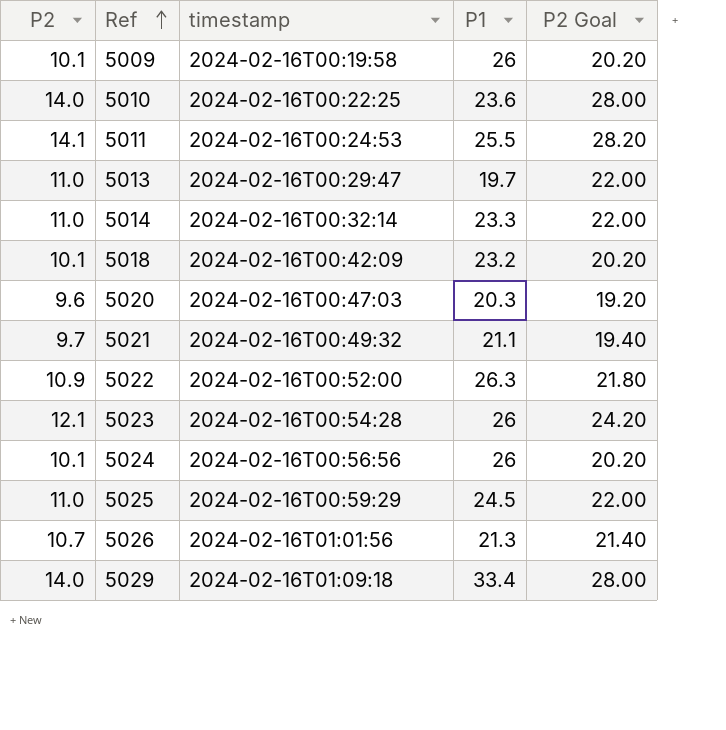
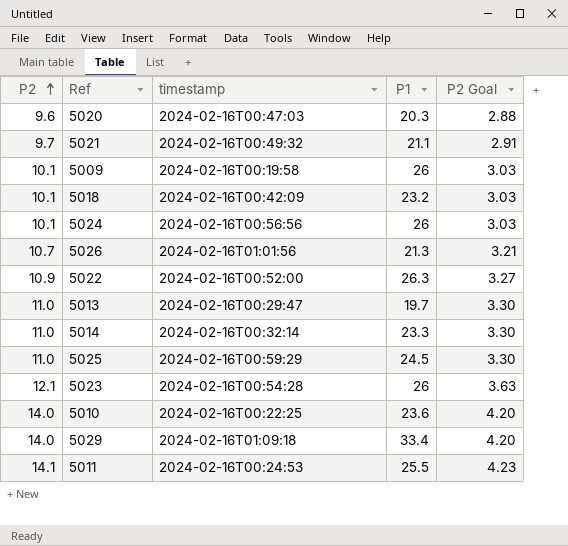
row order: Ref ascending -> P2 ascending
column P2 Goal | formula: [P2] * 2 -> [P2] * 0.3

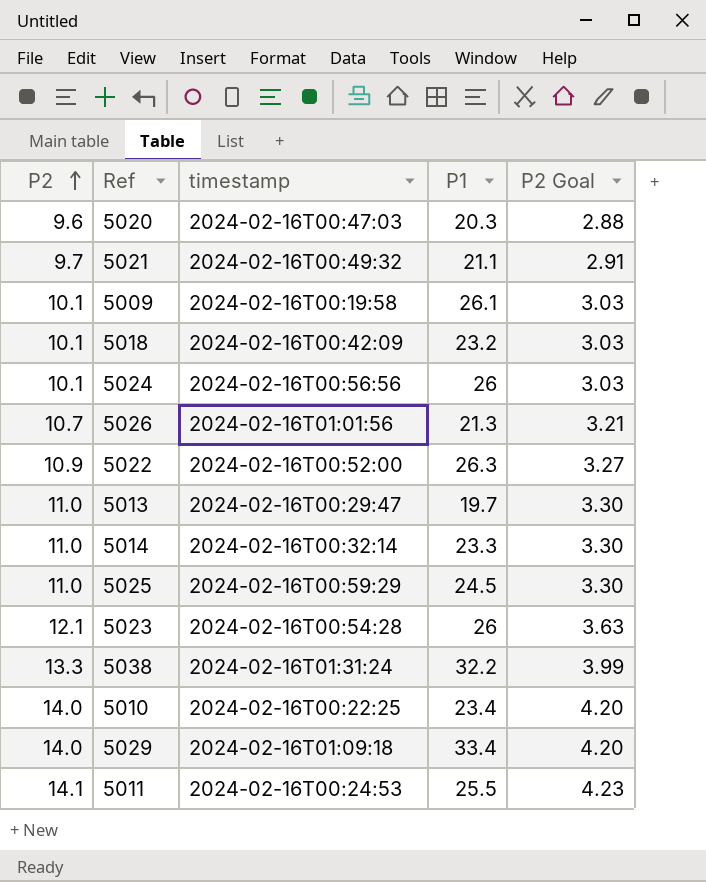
5009 | P1: 26 -> 26.1
row 5038: none -> 13.3 | 2024-02-16T01:31:24 | 32.2 | 3.99
5010 | P1: 23.6 -> 23.4

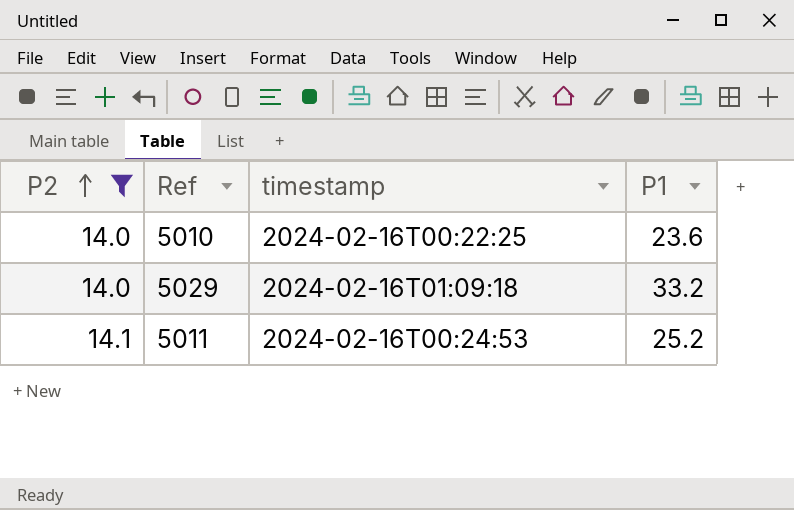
filter: none -> P2 >= 14.0
column P2 Goal | formula: [P2] * 0.3 -> none
5010 | P1: 23.4 -> 23.6
5029 | P1: 33.4 -> 33.2
5011 | P1: 25.5 -> 25.2

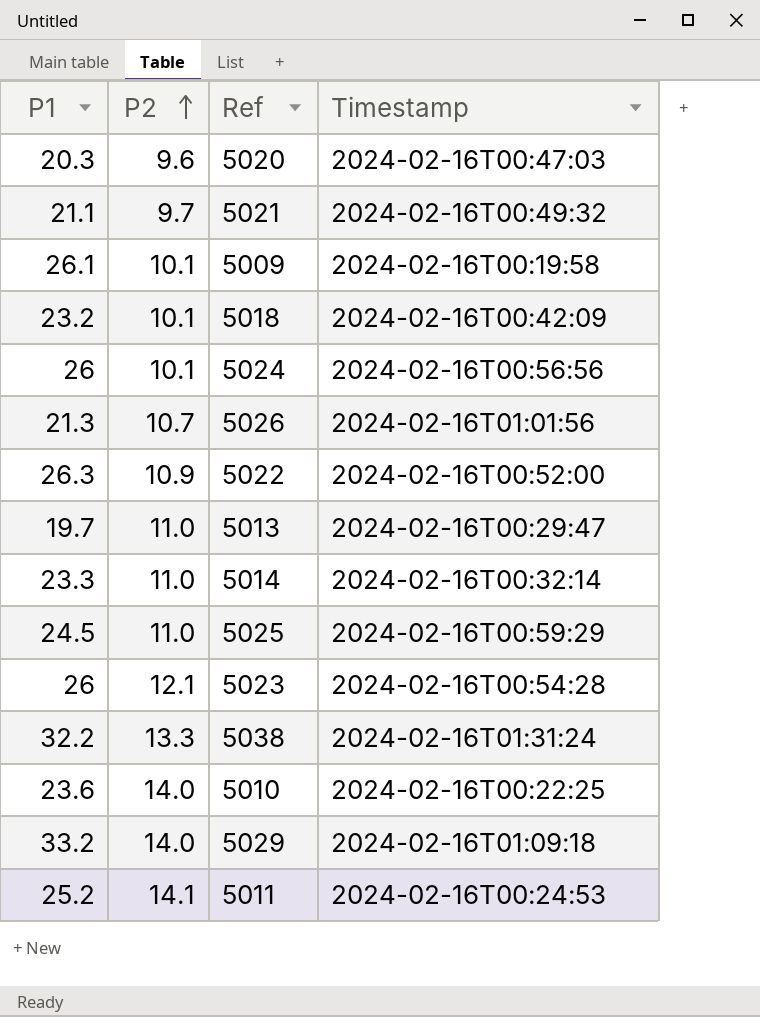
filter: P2 >= 14.0 -> none
column P1 | position: 4 -> 1
column name: timestamp -> Timestamp

